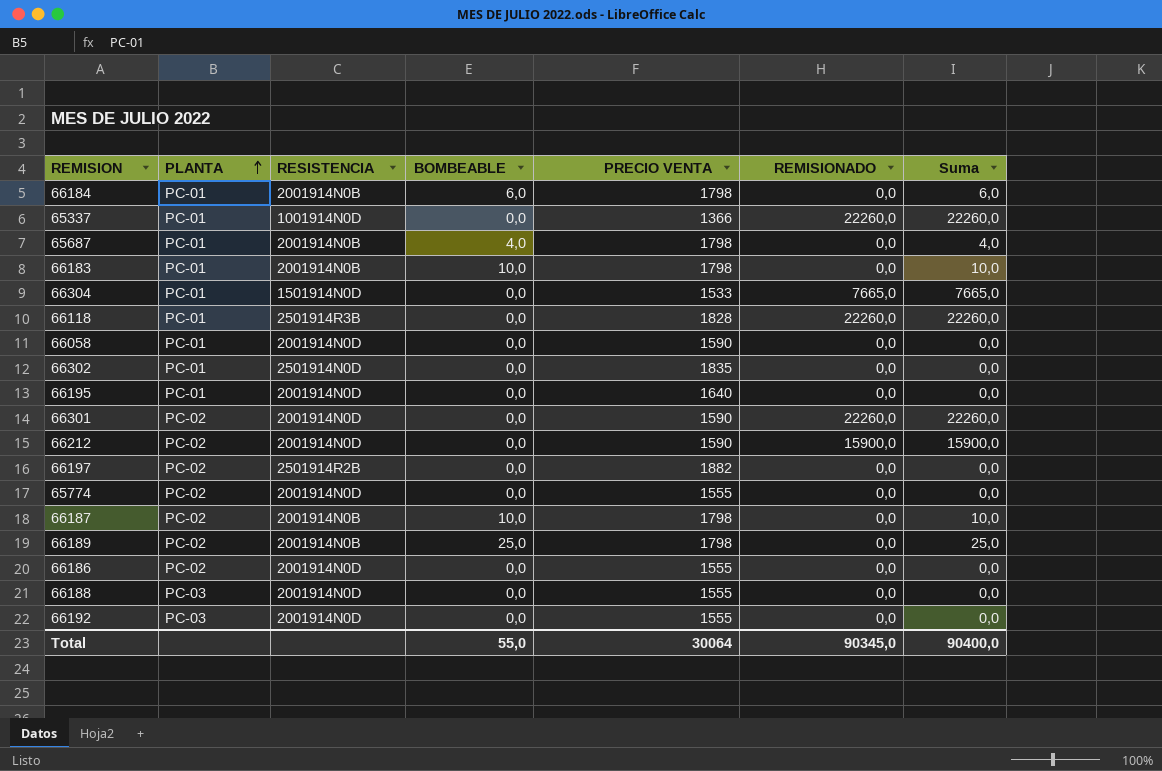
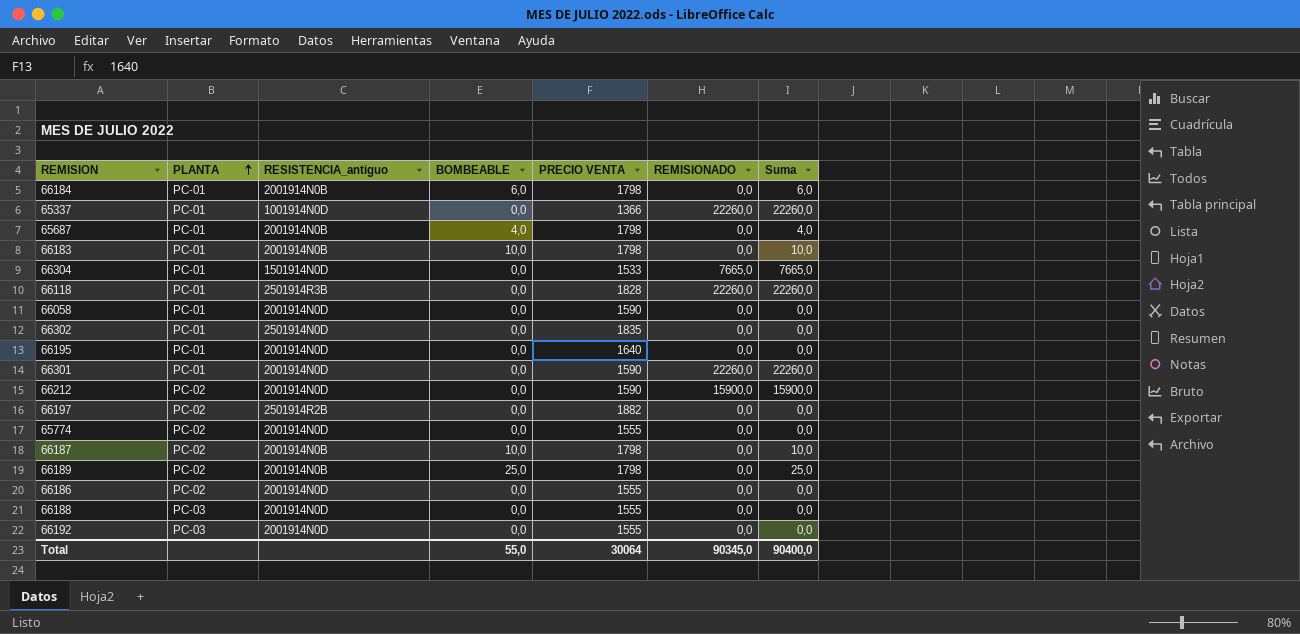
column name: RESISTENCIA -> RESISTENCIA_antiguo
66301 | PLANTA: PC-02 -> PC-01

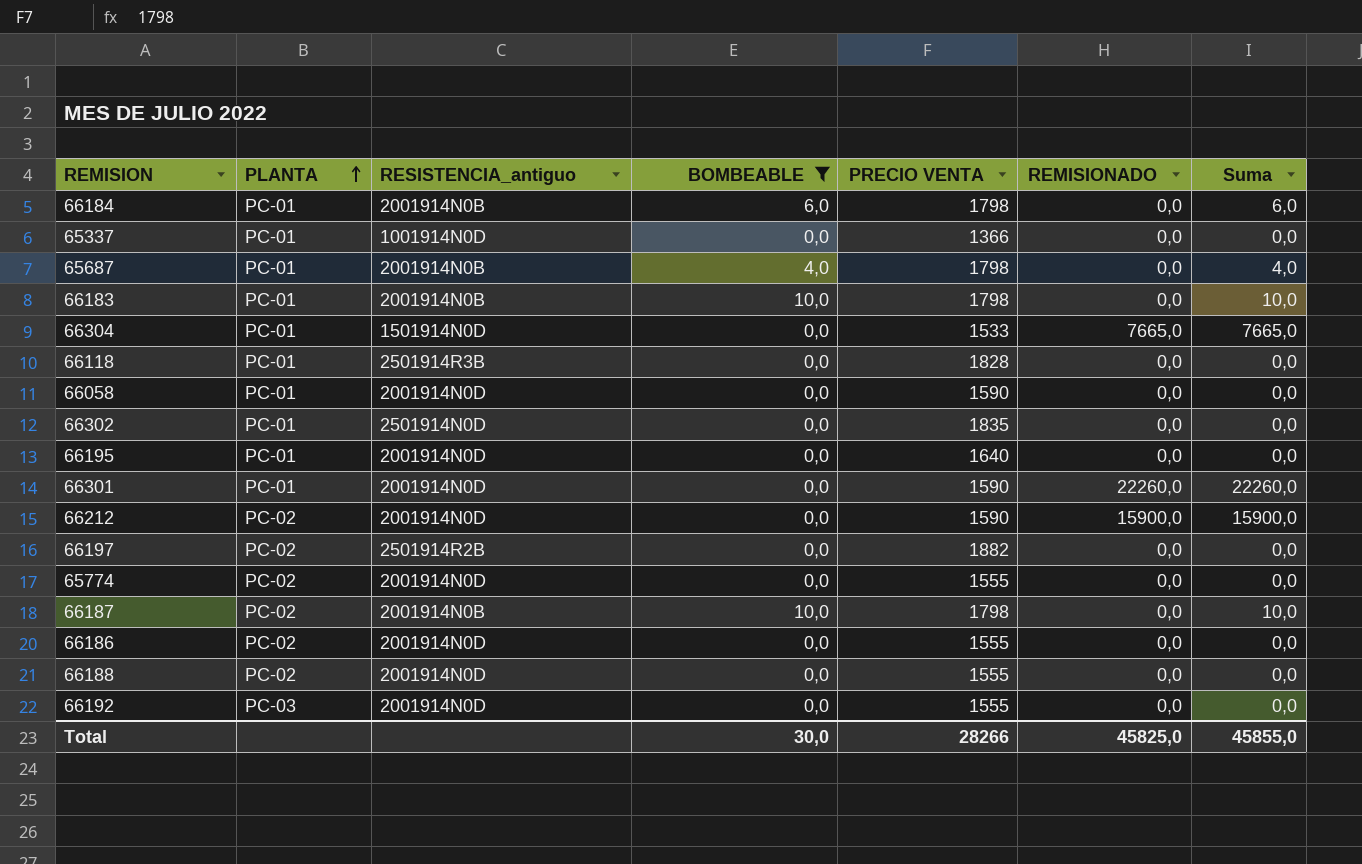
filter: none -> BOMBEABLE != 25,0
65337 | REMISIONADO: 22260,0 -> 0,0
65337 | Suma: 22260,0 -> 0,0
66118 | REMISIONADO: 22260,0 -> 0,0
66118 | Suma: 22260,0 -> 0,0
66188 | PLANTA: PC-03 -> PC-02
Total | BOMBEABLE: 55,0 -> 30,0
Total | PRECIO VENTA: 30064 -> 28266
Total | REMISIONADO: 90345,0 -> 45825,0
Total | Suma: 90400,0 -> 45855,0

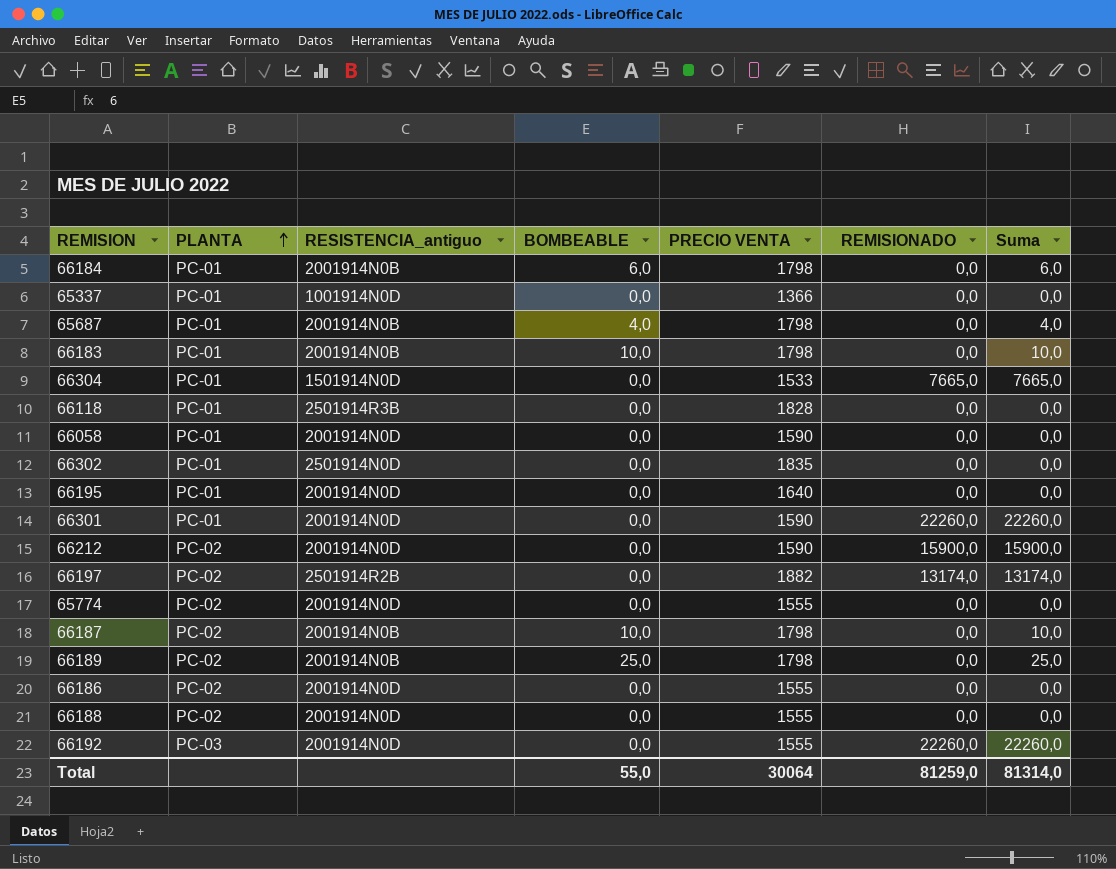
filter: BOMBEABLE != 25,0 -> none
66197 | REMISIONADO: 0,0 -> 13174,0
66197 | Suma: 0,0 -> 13174,0
66192 | REMISIONADO: 0,0 -> 22260,0
66192 | Suma: 0,0 -> 22260,0
Total | BOMBEABLE: 30,0 -> 55,0
Total | PRECIO VENTA: 28266 -> 30064
Total | REMISIONADO: 45825,0 -> 81259,0
Total | Suma: 45855,0 -> 81314,0

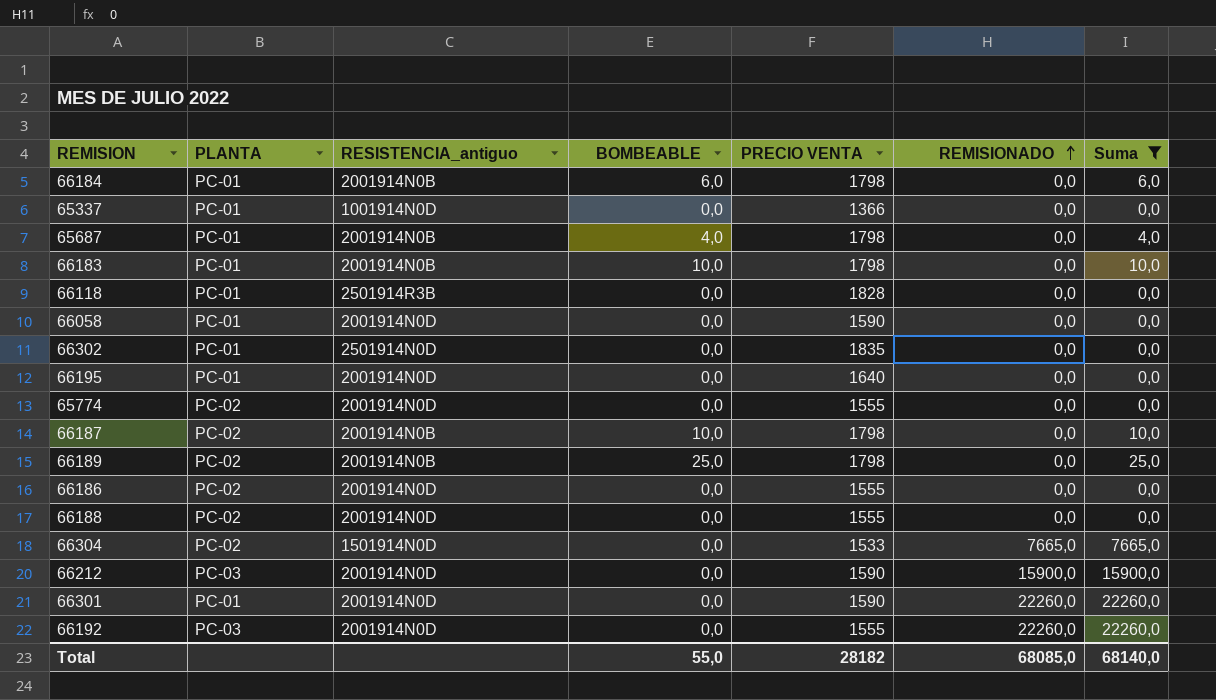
filter: none -> Suma != 13174,0
row order: PLANTA ascending -> REMISIONADO ascending
66304 | PLANTA: PC-01 -> PC-02
66212 | PLANTA: PC-02 -> PC-03
Total | PRECIO VENTA: 30064 -> 28182
Total | REMISIONADO: 81259,0 -> 68085,0
Total | Suma: 81314,0 -> 68140,0

